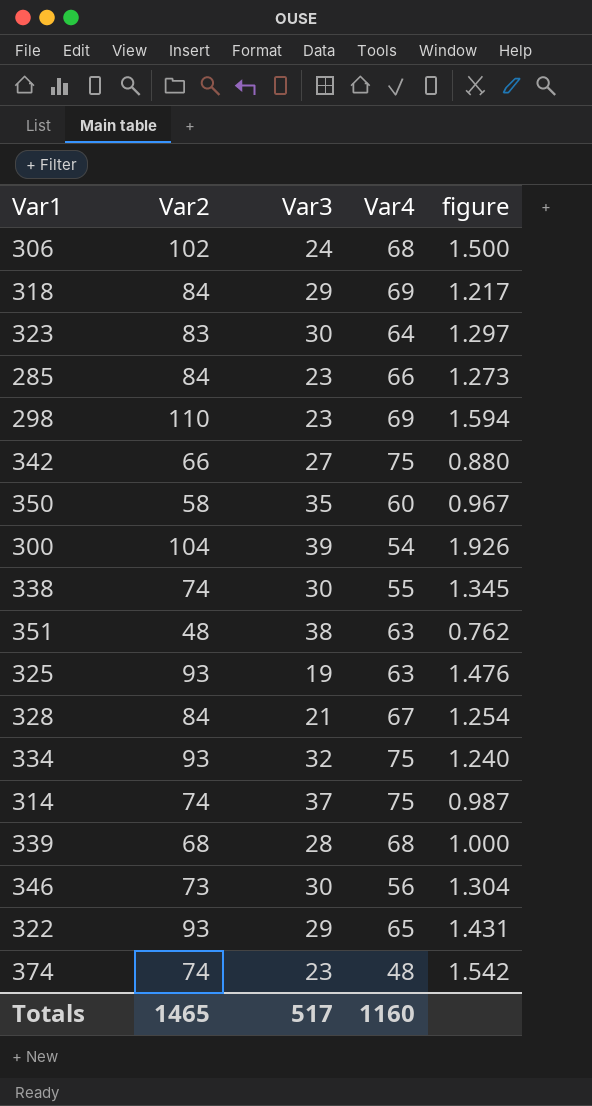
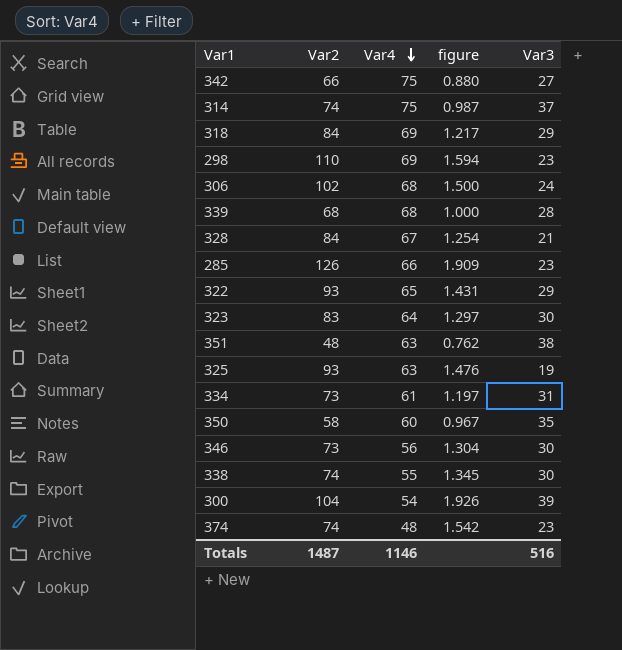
row order: none -> Var4 descending
column Var3 | position: 3 -> 5
285 | Var2: 84 -> 126
285 | figure: 1.273 -> 1.909
334 | Var2: 93 -> 73
334 | Var4: 75 -> 61
334 | figure: 1.240 -> 1.197
334 | Var3: 32 -> 31
Totals | Var2: 1465 -> 1487
Totals | Var4: 1160 -> 1146
Totals | Var3: 517 -> 516

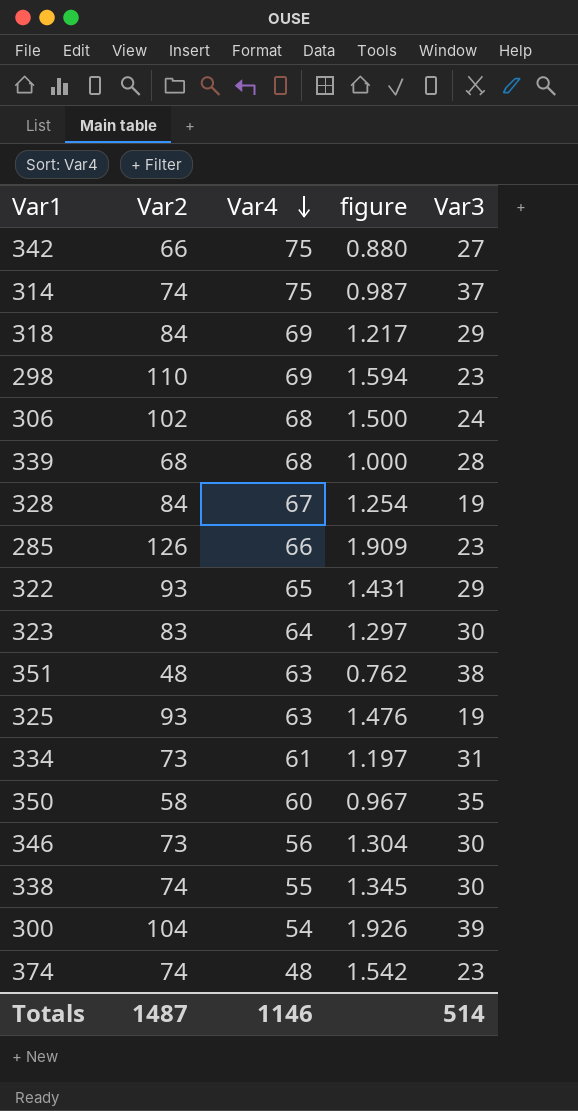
328 | Var3: 21 -> 19
Totals | Var3: 516 -> 514

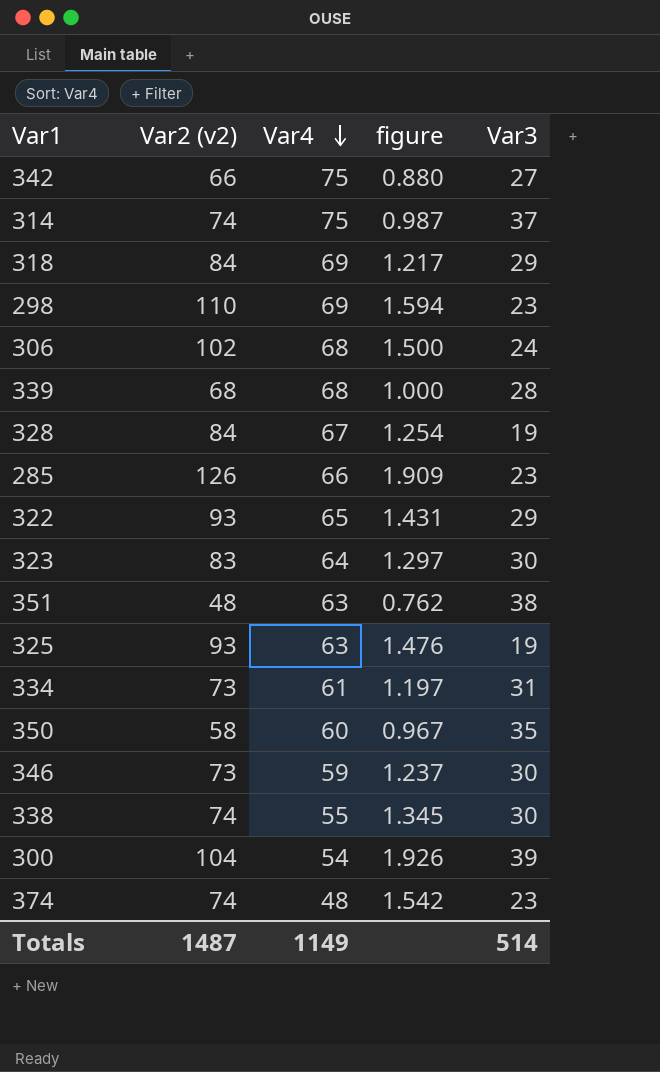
column name: Var2 -> Var2 (v2)
346 | Var4: 56 -> 59
346 | figure: 1.304 -> 1.237
Totals | Var4: 1146 -> 1149

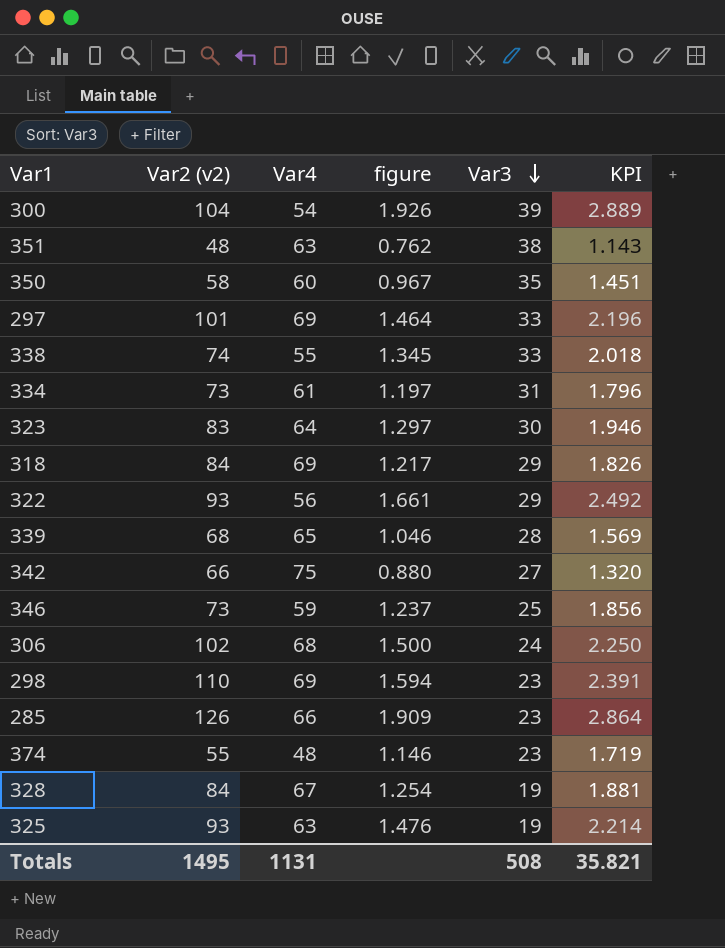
row order: Var4 descending -> Var3 descending
column KPI | formula: none -> [figure] * 1.5
row 314: 74 | 75 | 0.987 | 37 -> none
row 297: none -> 101 | 69 | 1.464 | 33 | 2.196
338 | Var3: 30 -> 33
322 | Var4: 65 -> 56
322 | figure: 1.431 -> 1.661
339 | Var4: 68 -> 65
339 | figure: 1.000 -> 1.046
346 | Var3: 30 -> 25
374 | Var2 (v2): 74 -> 55
374 | figure: 1.542 -> 1.146
Totals | Var2 (v2): 1487 -> 1495
Totals | Var4: 1149 -> 1131
Totals | Var3: 514 -> 508

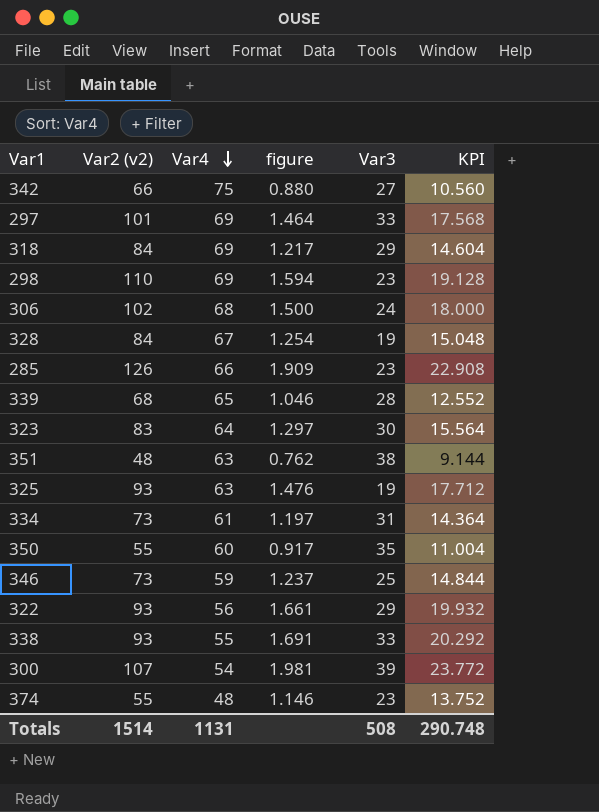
row order: Var3 descending -> Var4 descending
column KPI | formula: [figure] * 1.5 -> [figure] * 12
350 | Var2 (v2): 58 -> 55
350 | figure: 0.967 -> 0.917
338 | Var2 (v2): 74 -> 93
338 | figure: 1.345 -> 1.691
300 | Var2 (v2): 104 -> 107
300 | figure: 1.926 -> 1.981
Totals | Var2 (v2): 1495 -> 1514
Totals | KPI: 35.821 -> 290.748

